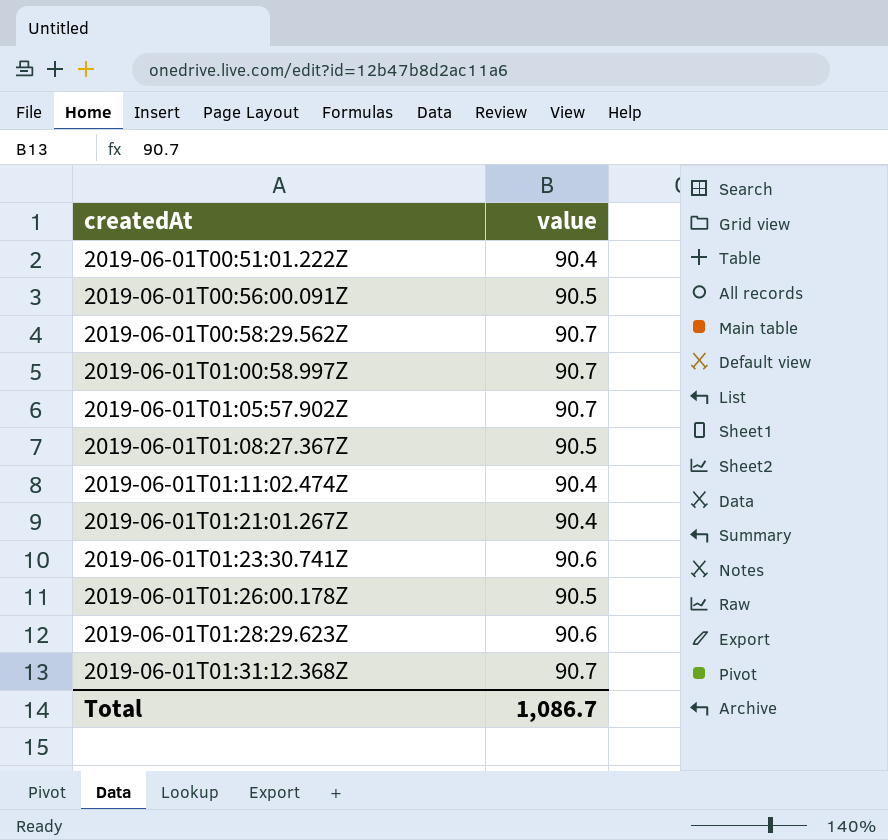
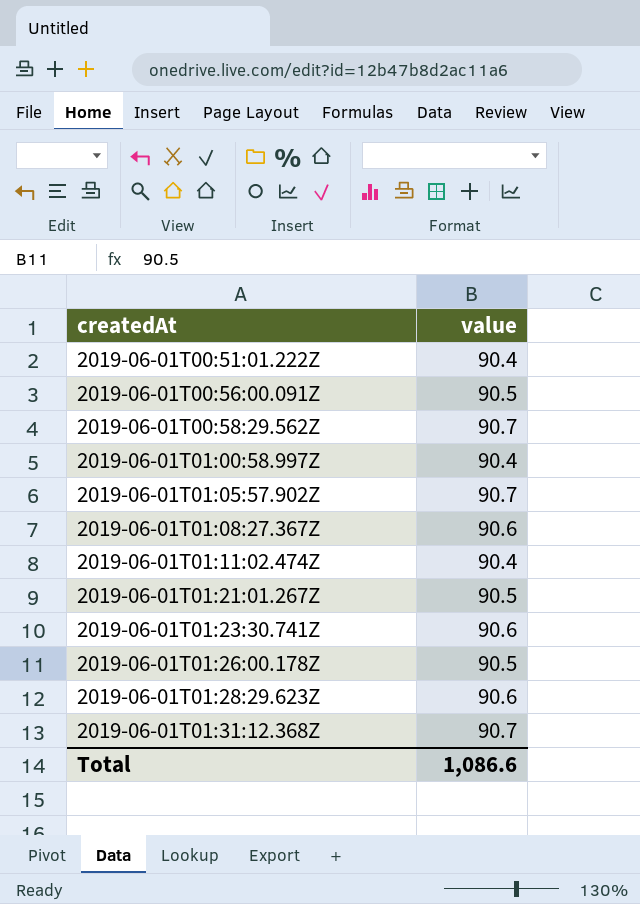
2019-06-01T01:00:58.997Z | value: 90.7 -> 90.4
2019-06-01T01:08:27.367Z | value: 90.5 -> 90.6
2019-06-01T01:21:01.267Z | value: 90.4 -> 90.5
Total | value: 1,086.7 -> 1,086.6

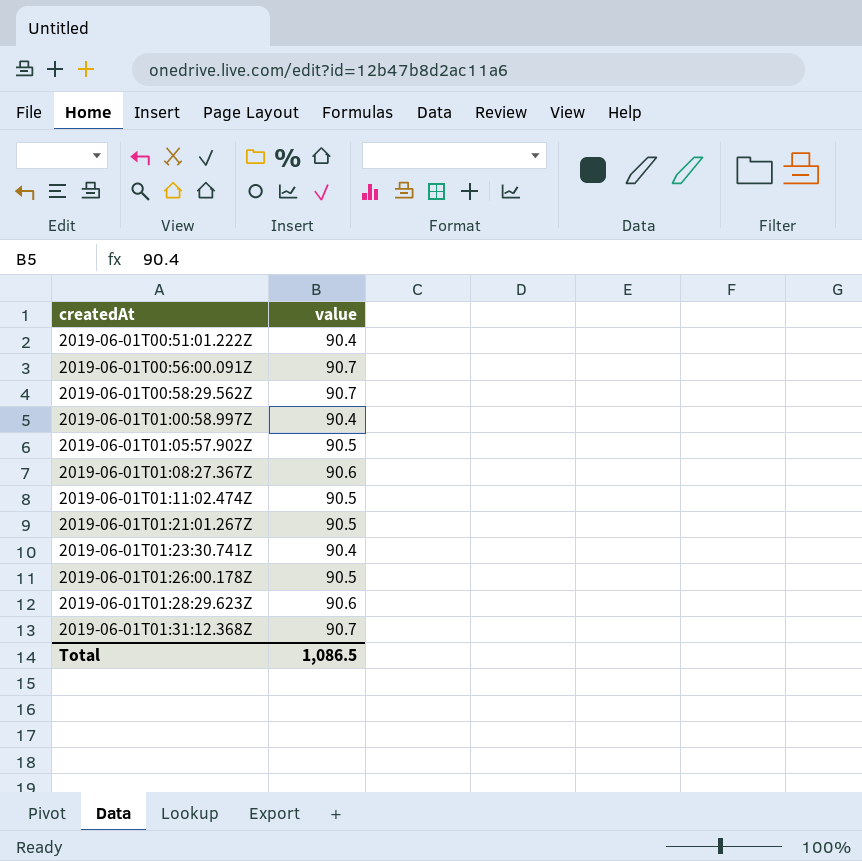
2019-06-01T00:56:00.091Z | value: 90.5 -> 90.7
2019-06-01T01:05:57.902Z | value: 90.7 -> 90.5
2019-06-01T01:11:02.474Z | value: 90.4 -> 90.5
2019-06-01T01:23:30.741Z | value: 90.6 -> 90.4
Total | value: 1,086.6 -> 1,086.5

